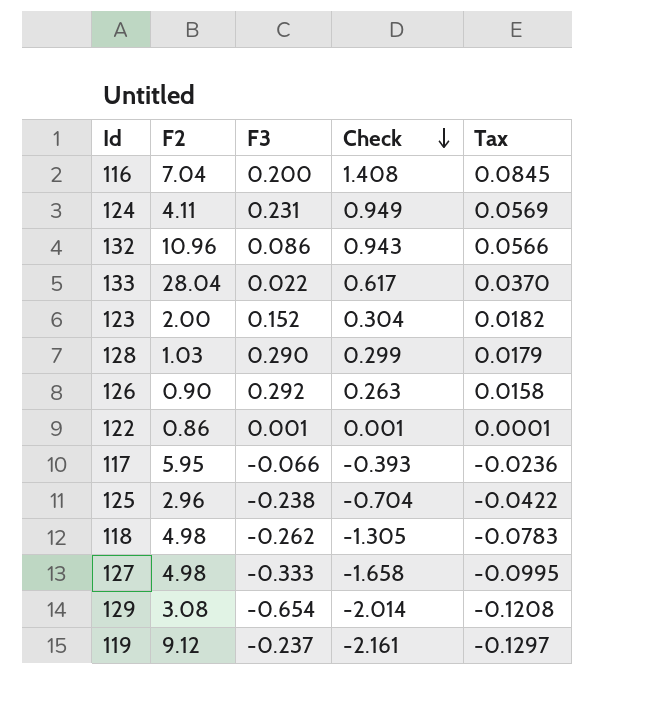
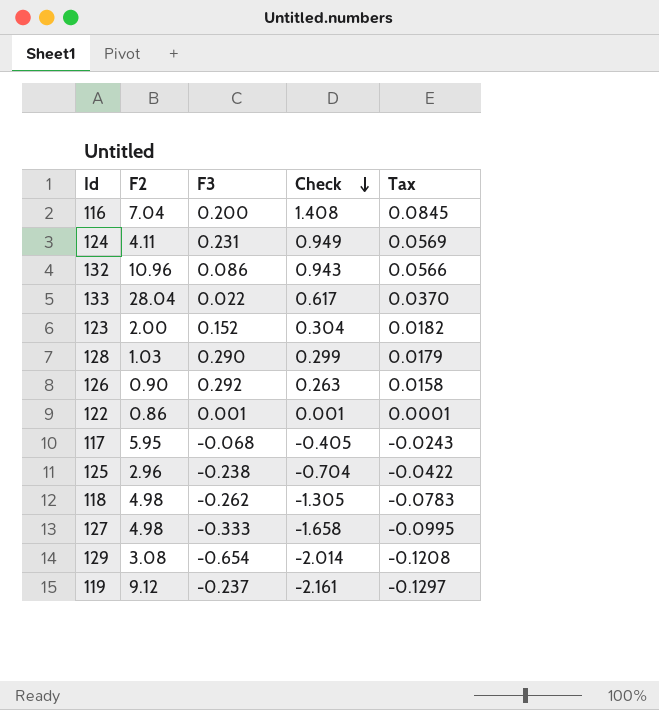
117 | F3: -0.066 -> -0.068
117 | Check: -0.393 -> -0.405
117 | Tax: -0.0236 -> -0.0243

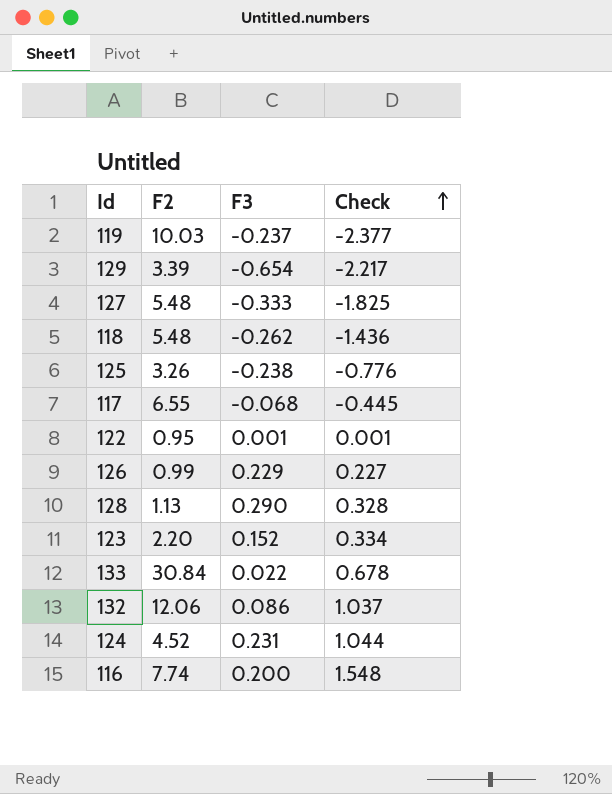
row order: Check descending -> Check ascending
column Tax | formula: [Check] * 0.06 -> none
119 | F2: 9.12 -> 10.03
119 | Check: -2.161 -> -2.377
129 | F2: 3.08 -> 3.39
129 | Check: -2.014 -> -2.217
127 | F2: 4.98 -> 5.48
127 | Check: -1.658 -> -1.825
118 | F2: 4.98 -> 5.48
118 | Check: -1.305 -> -1.436
125 | F2: 2.96 -> 3.26
125 | Check: -0.704 -> -0.776
117 | F2: 5.95 -> 6.55
117 | Check: -0.405 -> -0.445
122 | F2: 0.86 -> 0.95
126 | F2: 0.90 -> 0.99
126 | F3: 0.292 -> 0.229
126 | Check: 0.263 -> 0.227
128 | F2: 1.03 -> 1.13
128 | Check: 0.299 -> 0.328
123 | F2: 2.00 -> 2.20
123 | Check: 0.304 -> 0.334
133 | F2: 28.04 -> 30.84
133 | Check: 0.617 -> 0.678
132 | F2: 10.96 -> 12.06
132 | Check: 0.943 -> 1.037
124 | F2: 4.11 -> 4.52
124 | Check: 0.949 -> 1.044
116 | F2: 7.04 -> 7.74
116 | Check: 1.408 -> 1.548

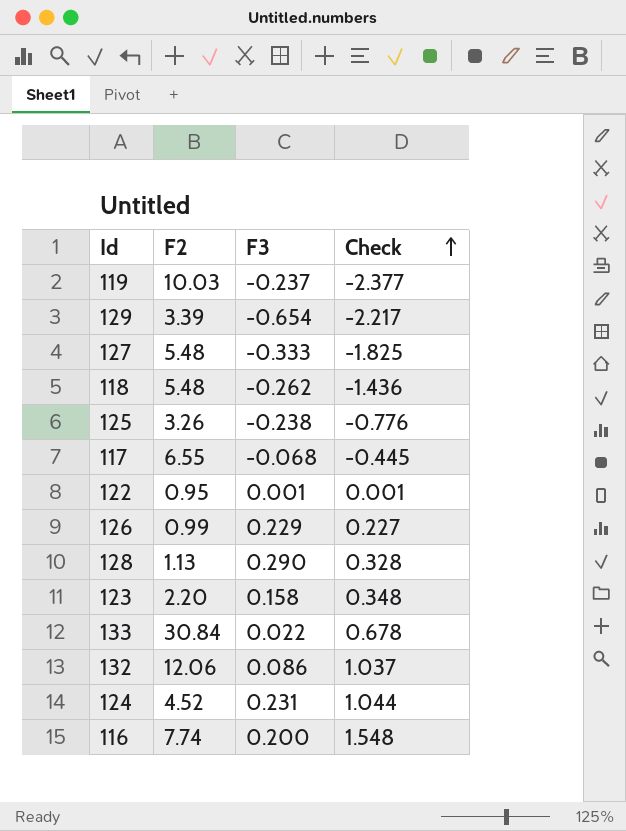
123 | F3: 0.152 -> 0.158
123 | Check: 0.334 -> 0.348

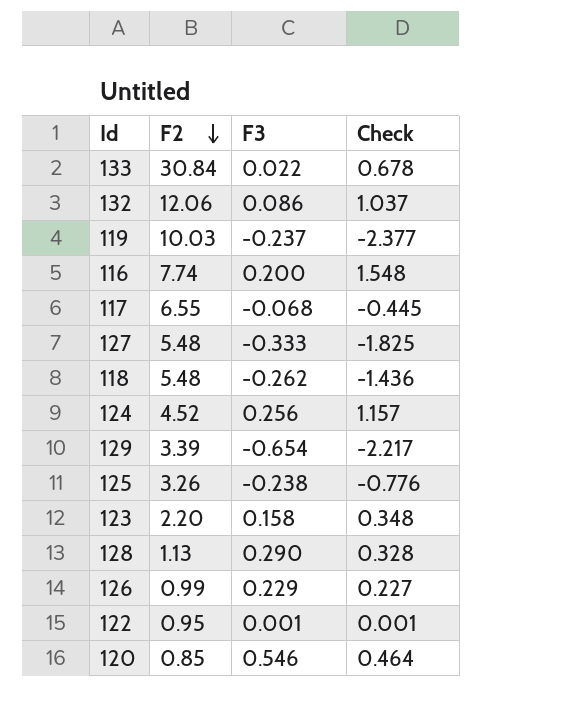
row order: Check ascending -> F2 descending
124 | F3: 0.231 -> 0.256
124 | Check: 1.044 -> 1.157
row 120: none -> 0.85 | 0.546 | 0.464

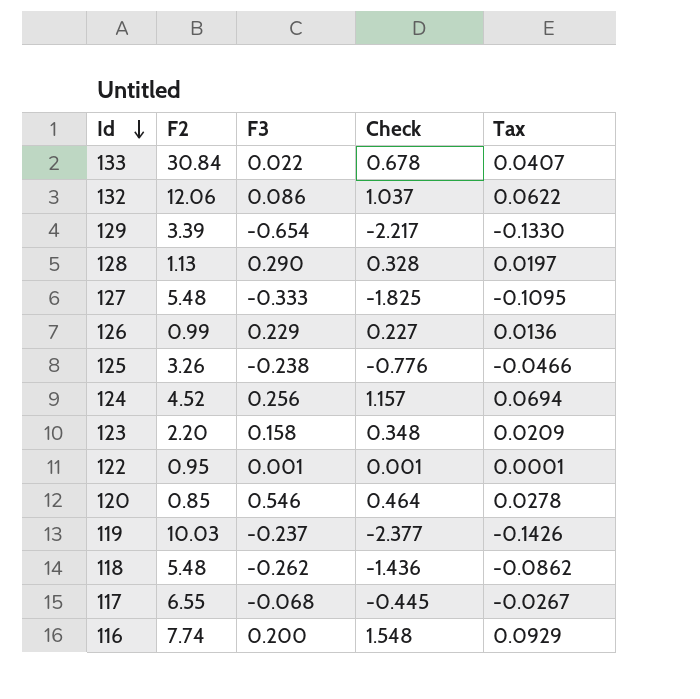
row order: F2 descending -> Id descending
column Tax | formula: none -> [Check] * 0.06

